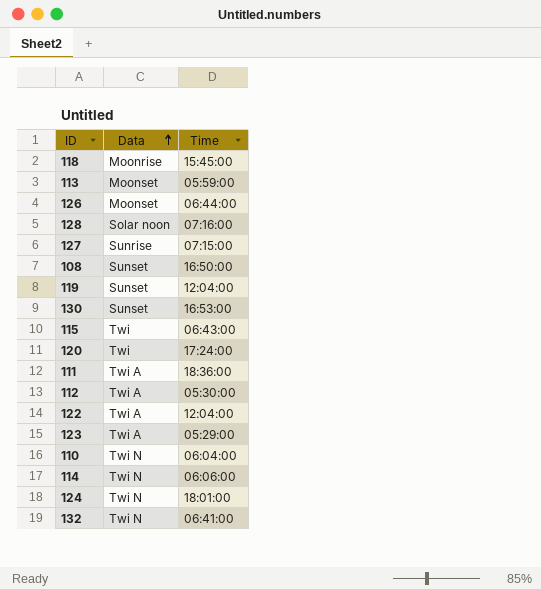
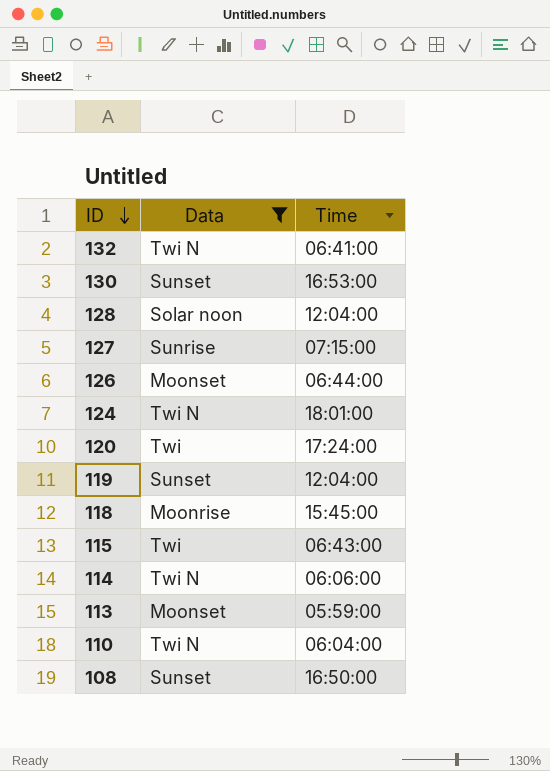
filter: none -> Data != Twi A
row order: Data ascending -> ID descending
128 | Time: 07:16:00 -> 12:04:00

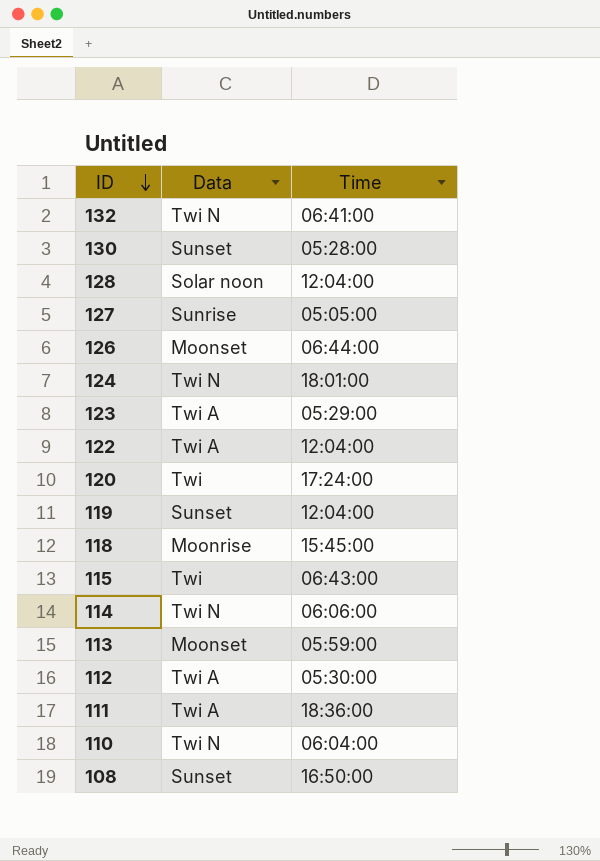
filter: Data != Twi A -> none
130 | Time: 16:53:00 -> 05:28:00
127 | Time: 07:15:00 -> 05:05:00

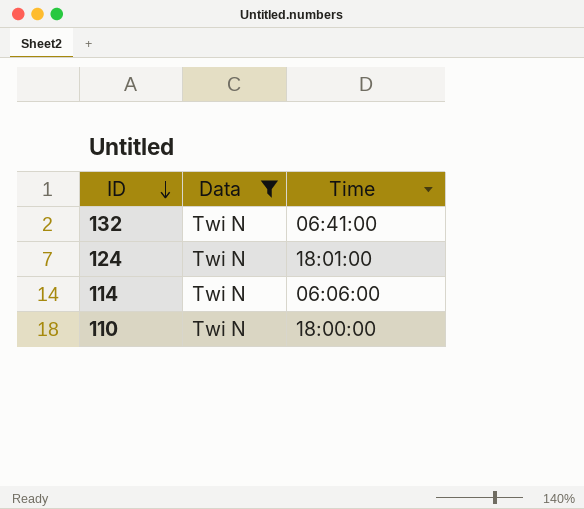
filter: none -> Data = Twi N
110 | Time: 06:04:00 -> 18:00:00

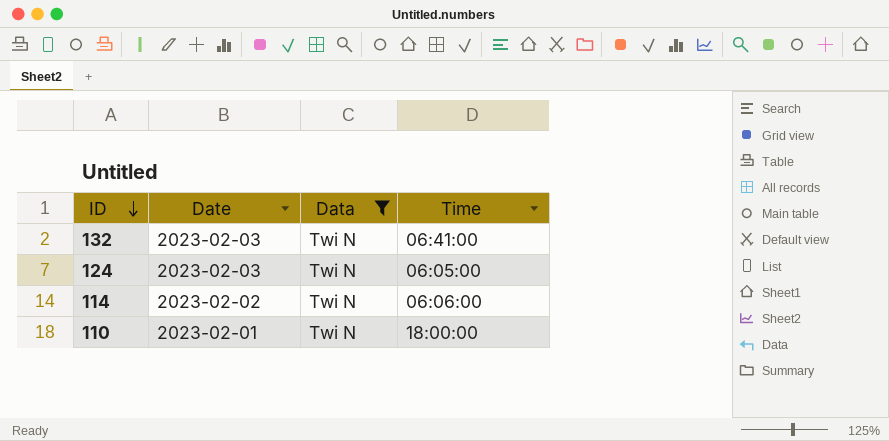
column Date | position: none -> 2
124 | Time: 18:01:00 -> 06:05:00

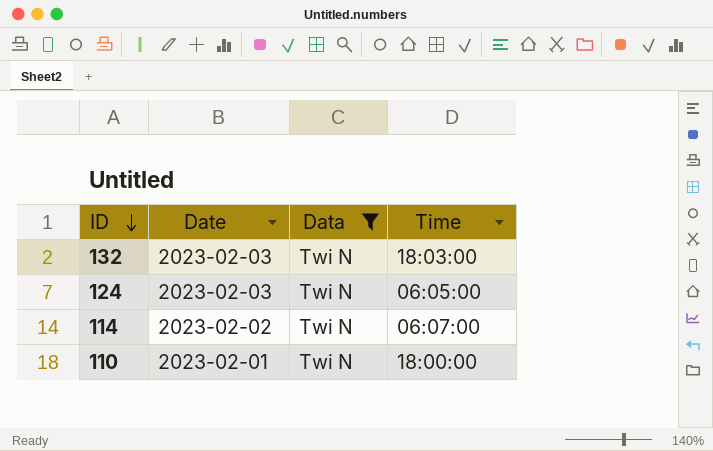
132 | Time: 06:41:00 -> 18:03:00
114 | Time: 06:06:00 -> 06:07:00

